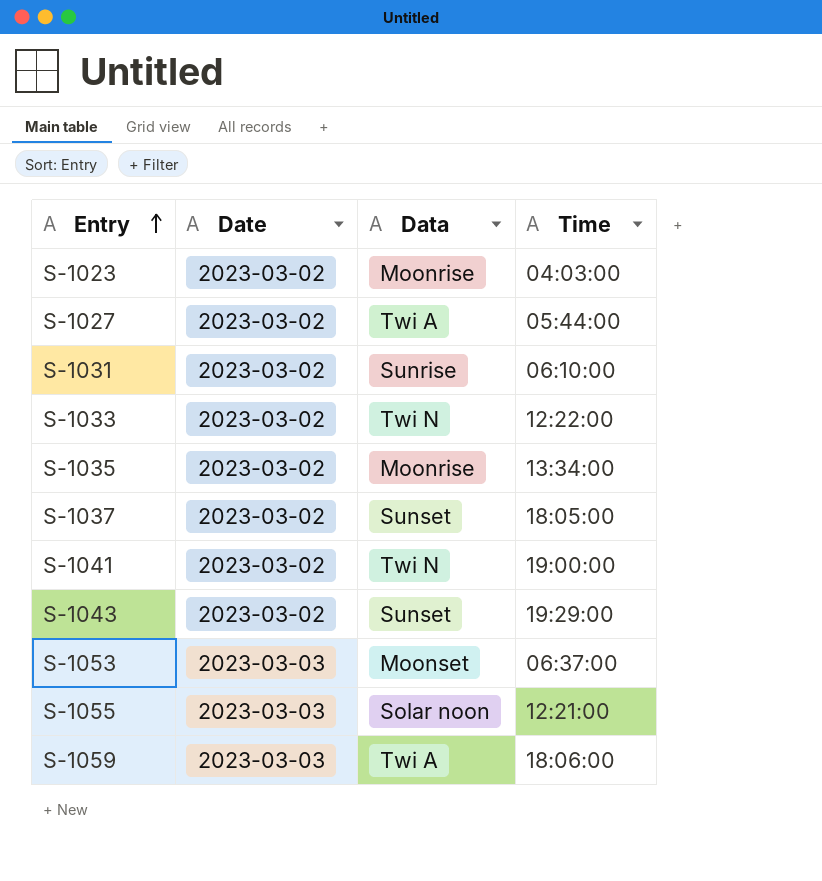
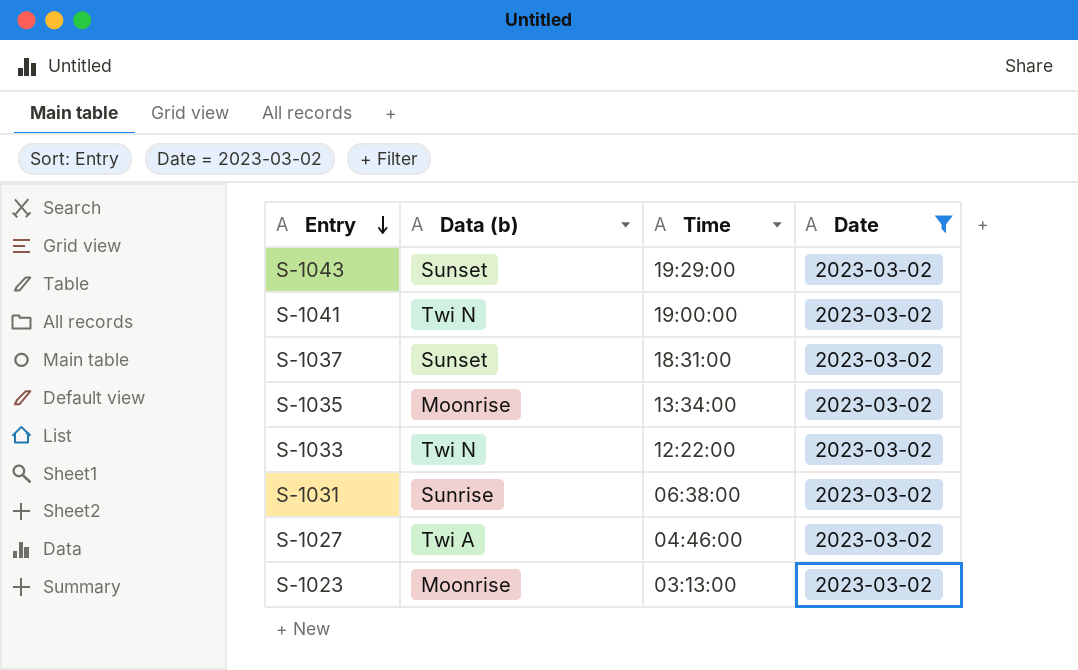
filter: none -> Date = 2023-03-02
row order: Entry ascending -> Entry descending
column name: Data -> Data (b)
column Date | position: 2 -> 4
S-1037 | Time: 18:05:00 -> 18:31:00
S-1031 | Time: 06:10:00 -> 06:38:00
S-1027 | Time: 05:44:00 -> 04:46:00
S-1023 | Time: 04:03:00 -> 03:13:00

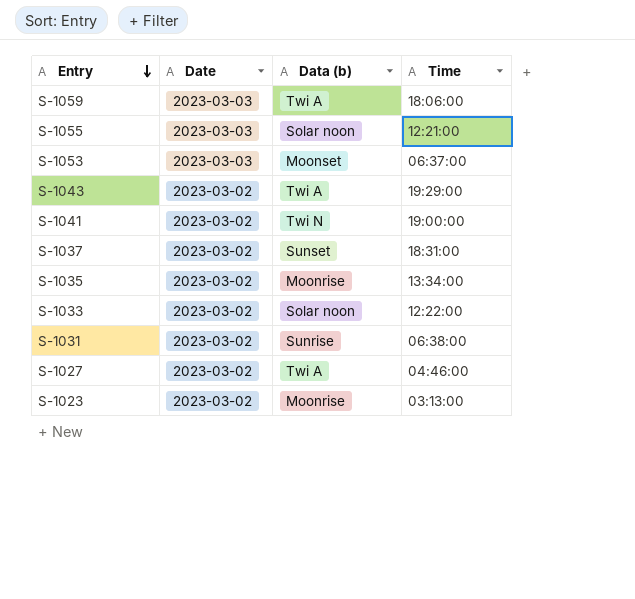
filter: Date = 2023-03-02 -> none
column Date | position: 4 -> 2
S-1043 | Data (b): Sunset -> Twi A
S-1033 | Data (b): Twi N -> Solar noon

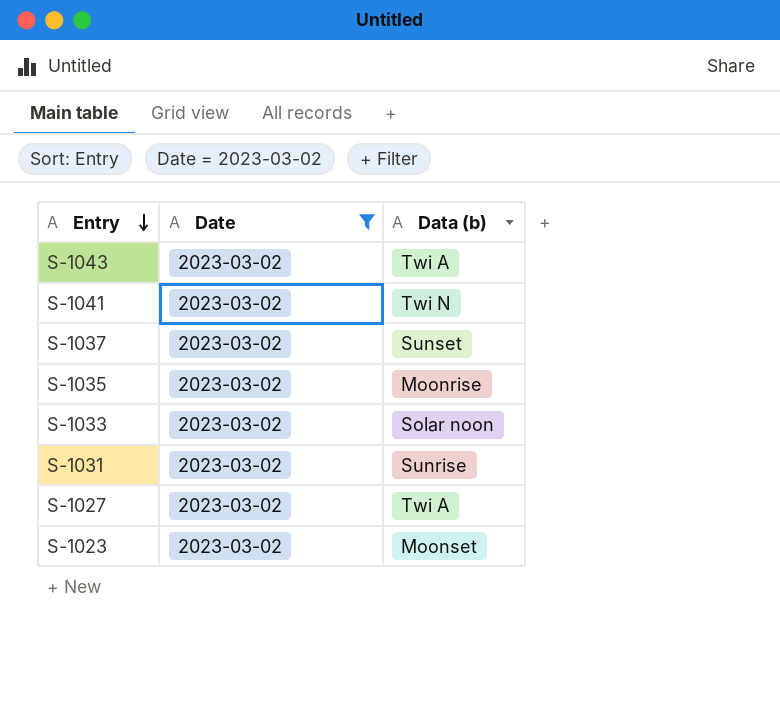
filter: none -> Date = 2023-03-02
column Time | position: 4 -> none
S-1023 | Data (b): Moonrise -> Moonset

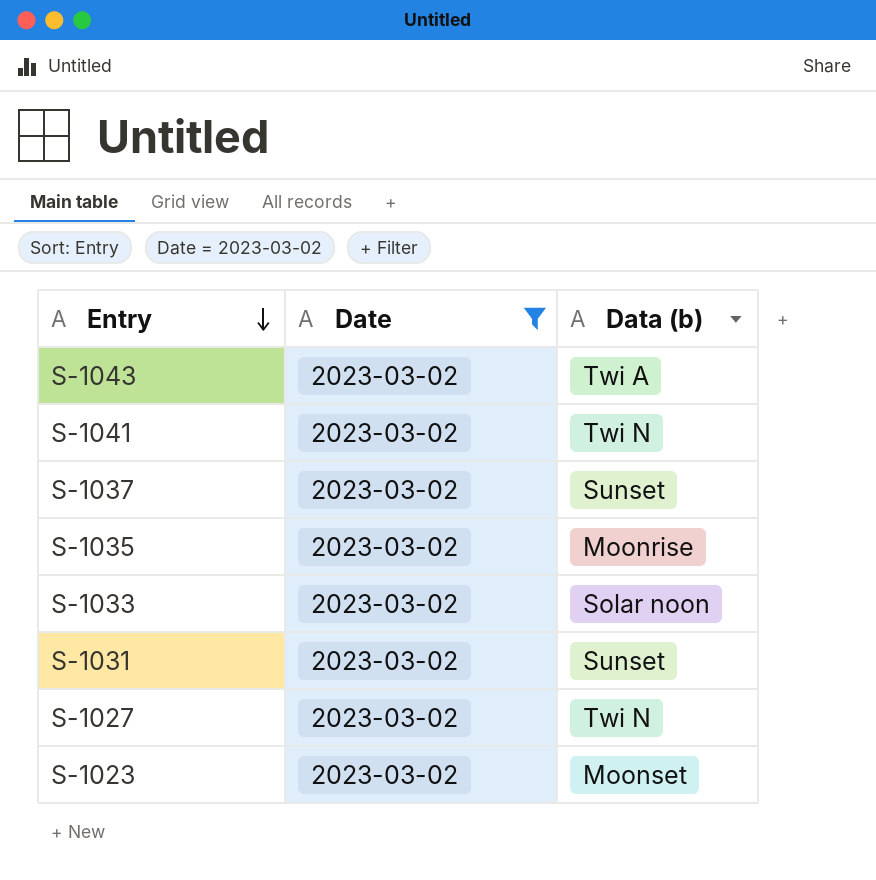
S-1031 | Data (b): Sunrise -> Sunset
S-1027 | Data (b): Twi A -> Twi N

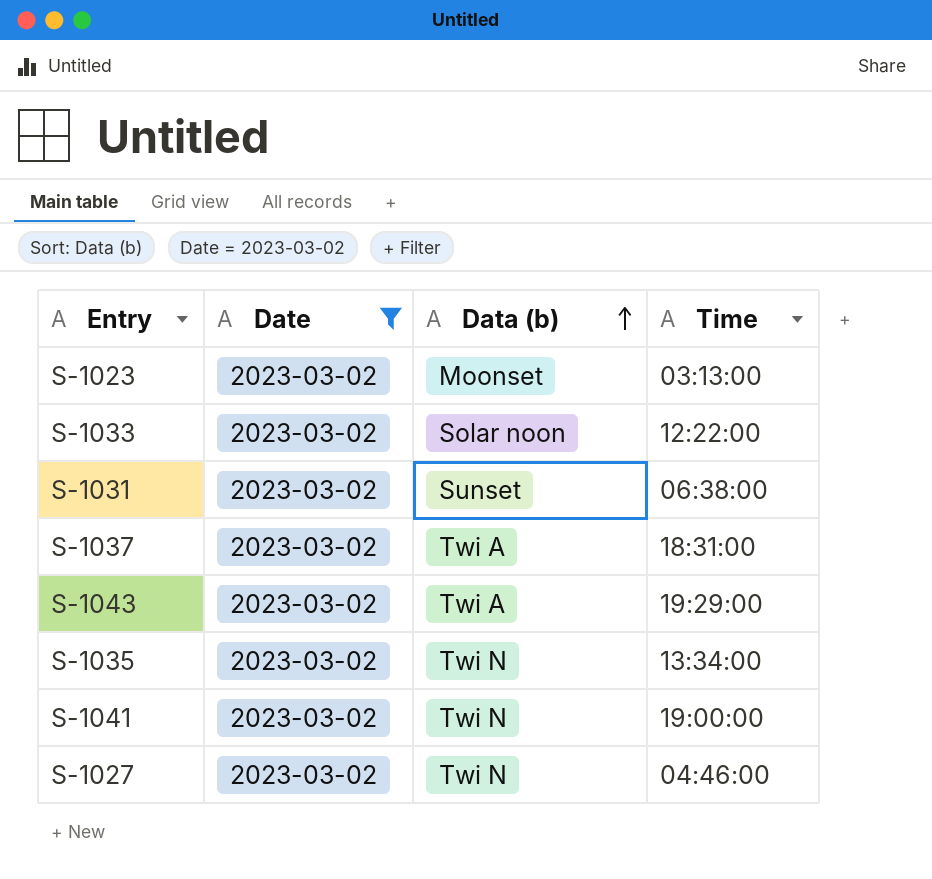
row order: Entry descending -> Data (b) ascending
column Time | position: none -> 4
S-1037 | Data (b): Sunset -> Twi A
S-1035 | Data (b): Moonrise -> Twi N

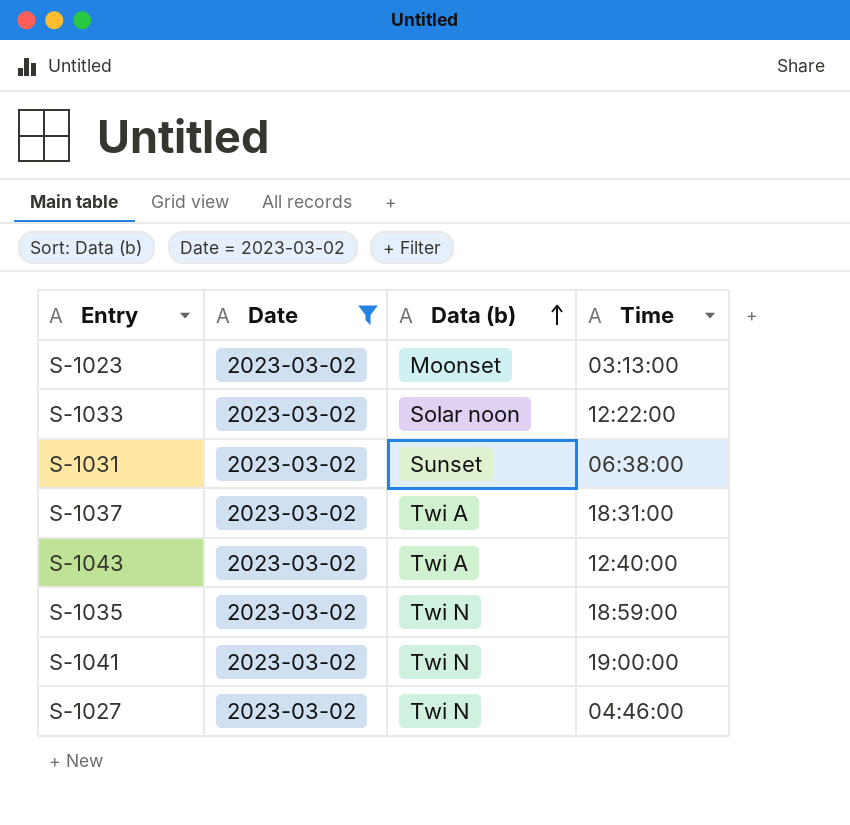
S-1043 | Time: 19:29:00 -> 12:40:00
S-1035 | Time: 13:34:00 -> 18:59:00

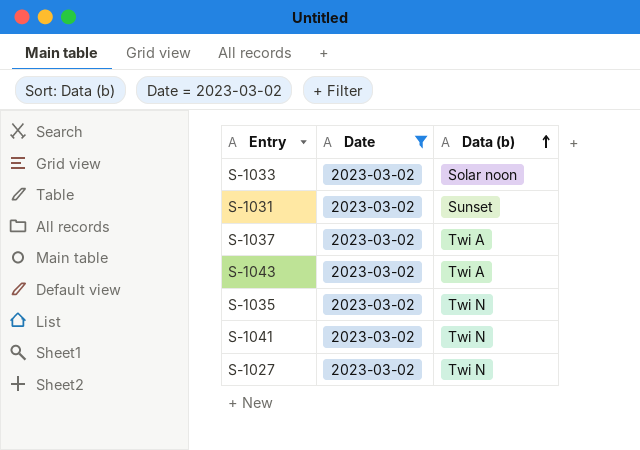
column Time | position: 4 -> none
row S-1023: 2023-03-02 | Moonset | 03:13:00 -> none

